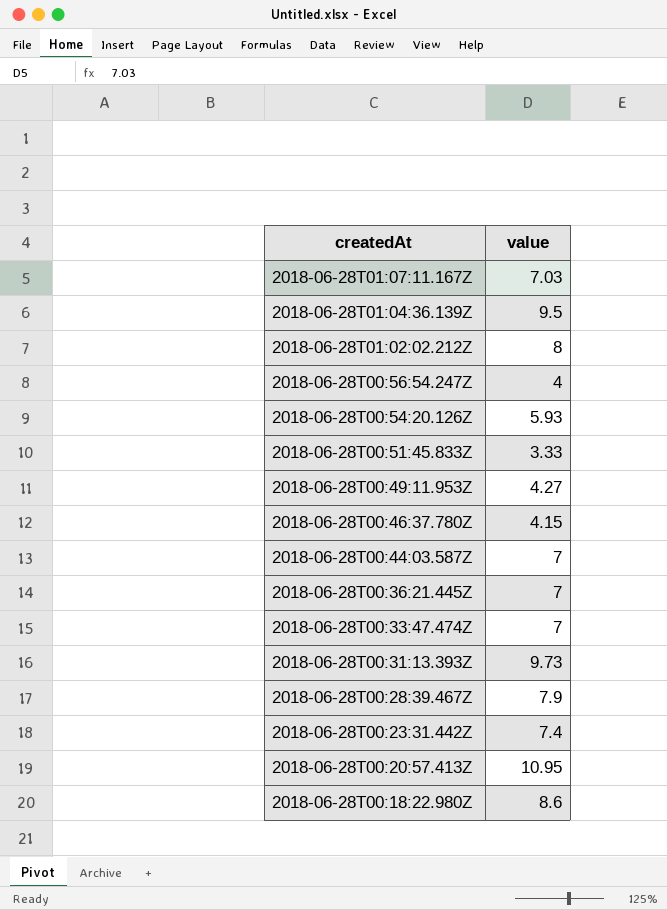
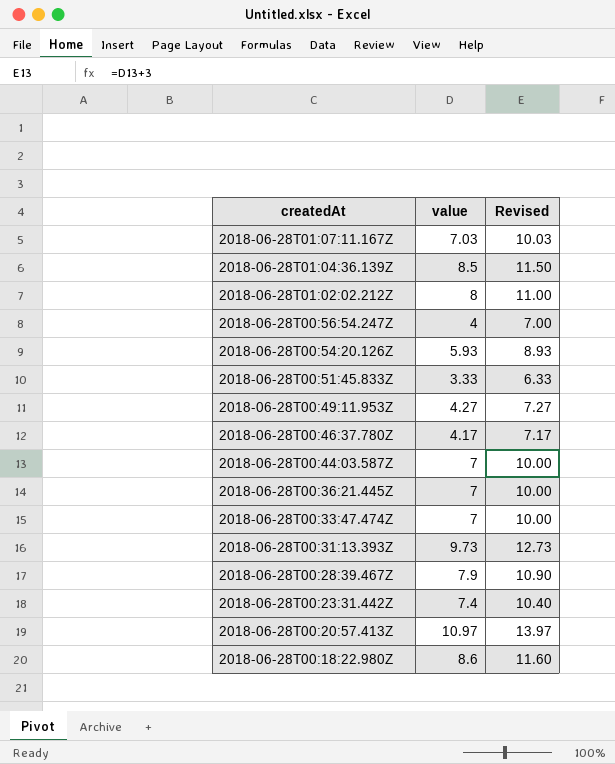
column Revised | formula: none -> [value] + 3
2018-06-28T01:04:36.139Z | value: 9.5 -> 8.5
2018-06-28T00:46:37.780Z | value: 4.15 -> 4.17
2018-06-28T00:20:57.413Z | value: 10.95 -> 10.97

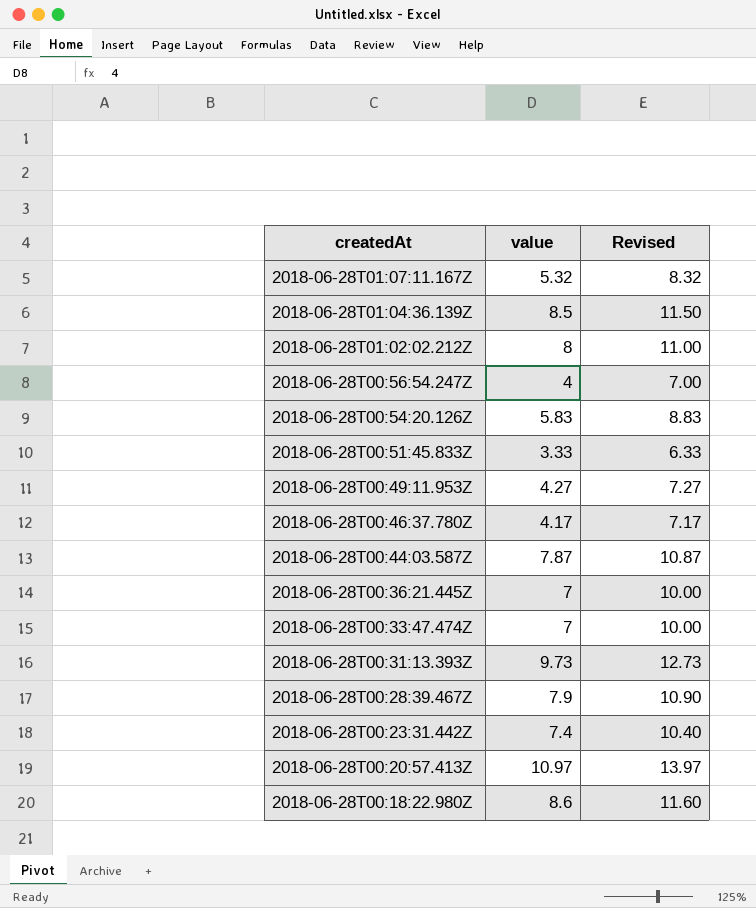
2018-06-28T01:07:11.167Z | value: 7.03 -> 5.32
2018-06-28T01:07:11.167Z | Revised: 10.03 -> 8.32
2018-06-28T00:54:20.126Z | value: 5.93 -> 5.83
2018-06-28T00:54:20.126Z | Revised: 8.93 -> 8.83
2018-06-28T00:44:03.587Z | value: 7 -> 7.87
2018-06-28T00:44:03.587Z | Revised: 10.00 -> 10.87

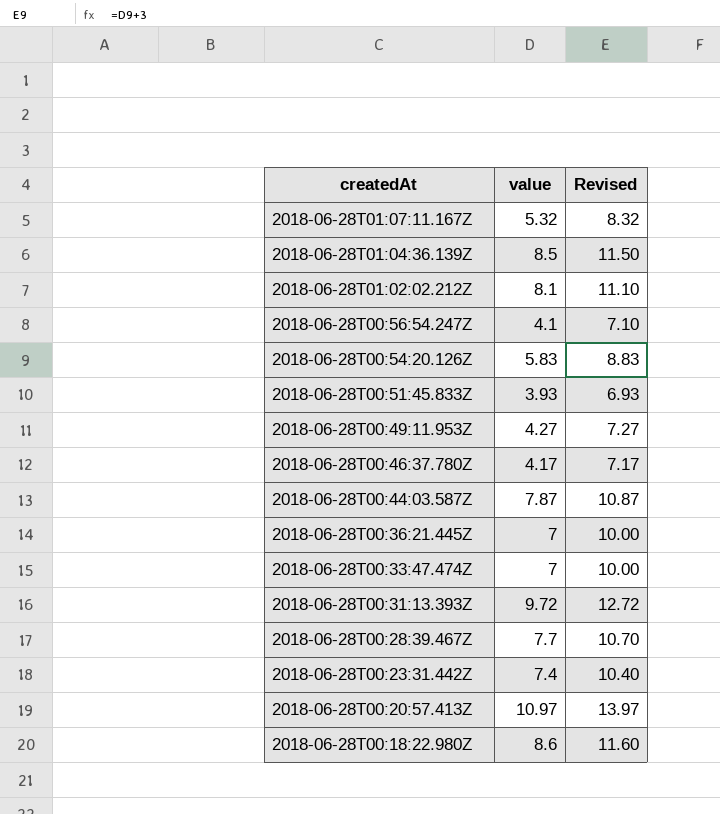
2018-06-28T01:02:02.212Z | value: 8 -> 8.1
2018-06-28T01:02:02.212Z | Revised: 11.00 -> 11.10
2018-06-28T00:56:54.247Z | value: 4 -> 4.1
2018-06-28T00:56:54.247Z | Revised: 7.00 -> 7.10
2018-06-28T00:51:45.833Z | value: 3.33 -> 3.93
2018-06-28T00:51:45.833Z | Revised: 6.33 -> 6.93
2018-06-28T00:31:13.393Z | value: 9.73 -> 9.72
2018-06-28T00:31:13.393Z | Revised: 12.73 -> 12.72
2018-06-28T00:28:39.467Z | value: 7.9 -> 7.7
2018-06-28T00:28:39.467Z | Revised: 10.90 -> 10.70

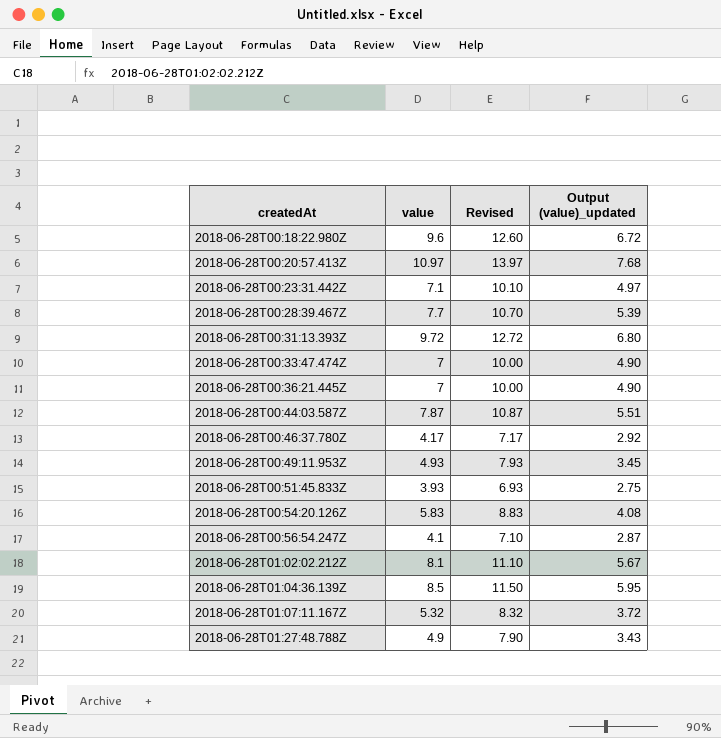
row order: createdAt descending -> createdAt ascending
column Output (value)_updated | formula: none -> [value] * 0.7
2018-06-28T00:18:22.980Z | value: 8.6 -> 9.6
2018-06-28T00:18:22.980Z | Revised: 11.60 -> 12.60
2018-06-28T00:23:31.442Z | value: 7.4 -> 7.1
2018-06-28T00:23:31.442Z | Revised: 10.40 -> 10.10
2018-06-28T00:49:11.953Z | value: 4.27 -> 4.93
2018-06-28T00:49:11.953Z | Revised: 7.27 -> 7.93
row 2018-06-28T01:27:48.788Z: none -> 4.9 | 7.90 | 3.43

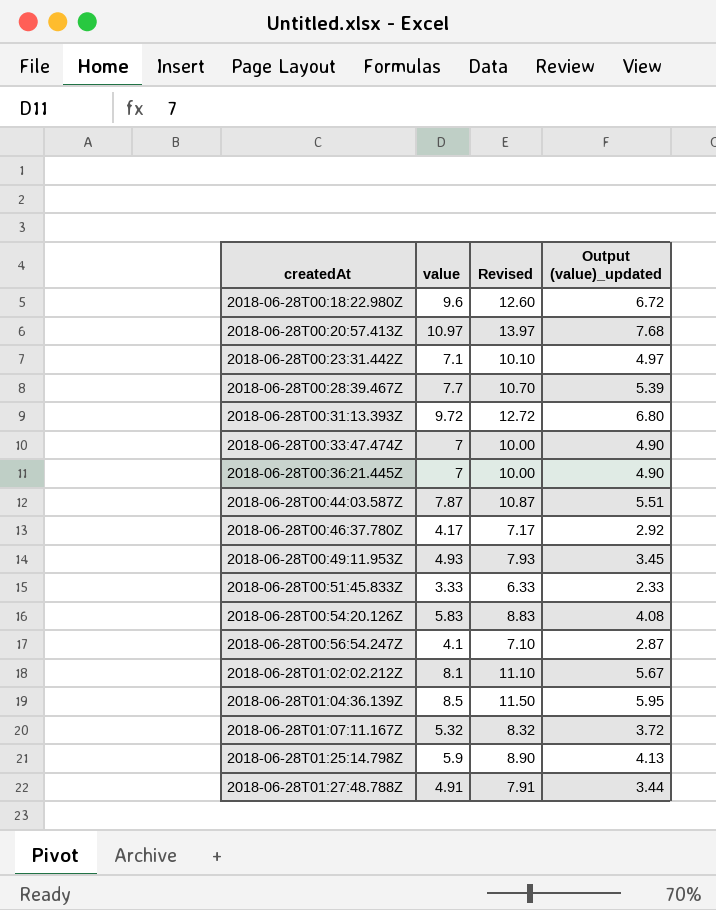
2018-06-28T00:51:45.833Z | value: 3.93 -> 3.33
2018-06-28T00:51:45.833Z | Revised: 6.93 -> 6.33
2018-06-28T00:51:45.833Z | Output (value)_updated: 2.75 -> 2.33
row 2018-06-28T01:25:14.798Z: none -> 5.9 | 8.90 | 4.13
2018-06-28T01:27:48.788Z | value: 4.9 -> 4.91
2018-06-28T01:27:48.788Z | Revised: 7.90 -> 7.91
2018-06-28T01:27:48.788Z | Output (value)_updated: 3.43 -> 3.44

